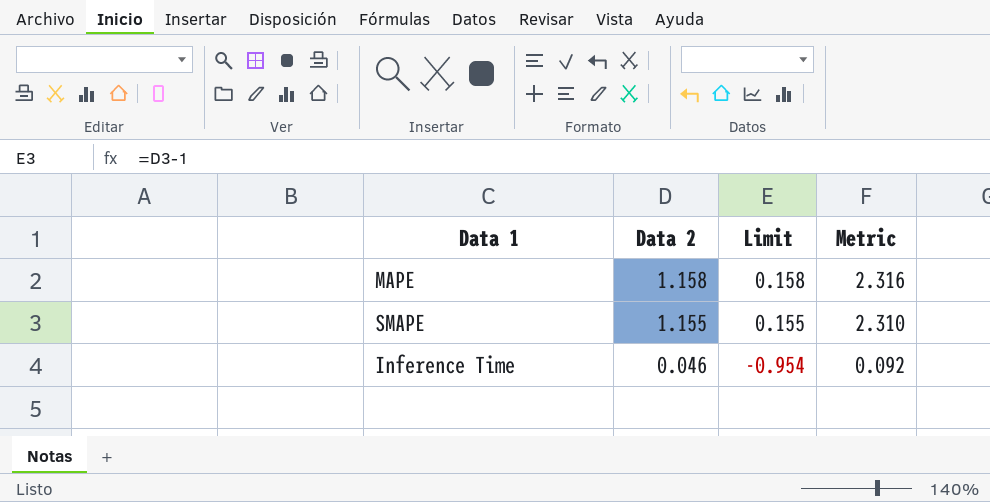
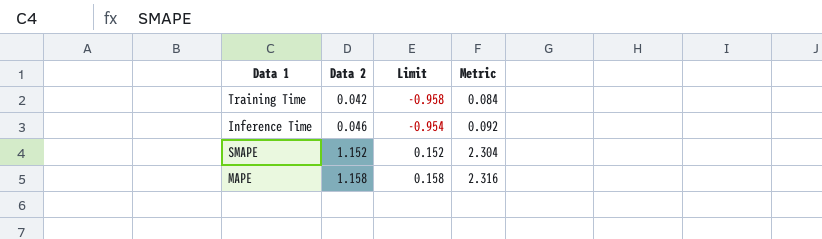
row order: Data 2 descending -> Data 2 ascending
row Training Time: none -> 0.042 | -0.958 | 0.084
SMAPE | Data 2: 1.155 -> 1.152
SMAPE | Limit: 0.155 -> 0.152
SMAPE | Metric: 2.310 -> 2.304

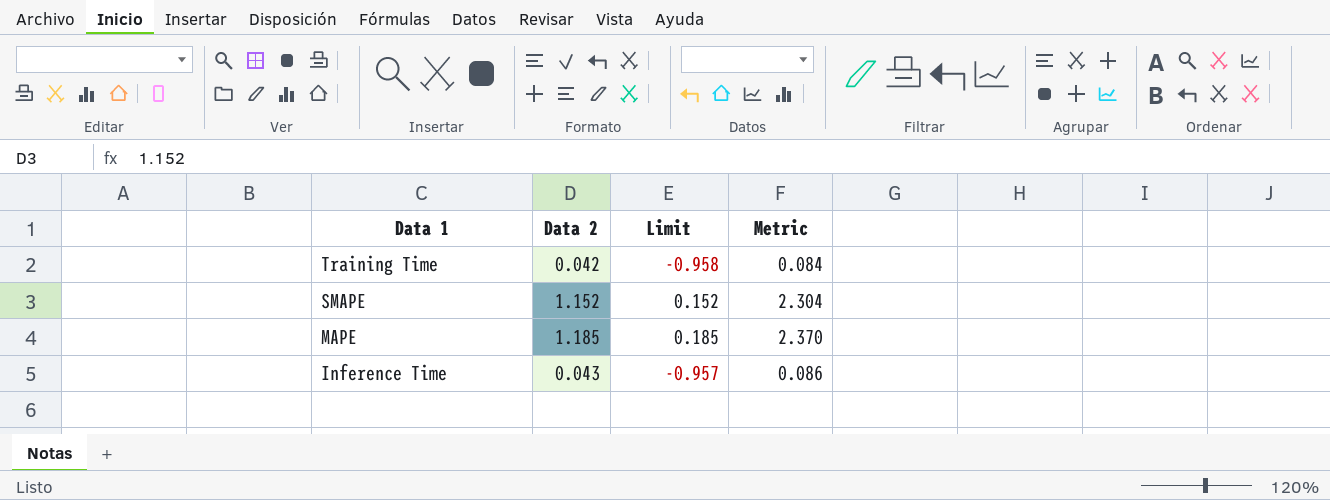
row order: Data 2 ascending -> Data 1 descending
MAPE | Data 2: 1.158 -> 1.185
MAPE | Limit: 0.158 -> 0.185
MAPE | Metric: 2.316 -> 2.370
Inference Time | Data 2: 0.046 -> 0.043
Inference Time | Limit: -0.954 -> -0.957
Inference Time | Metric: 0.092 -> 0.086

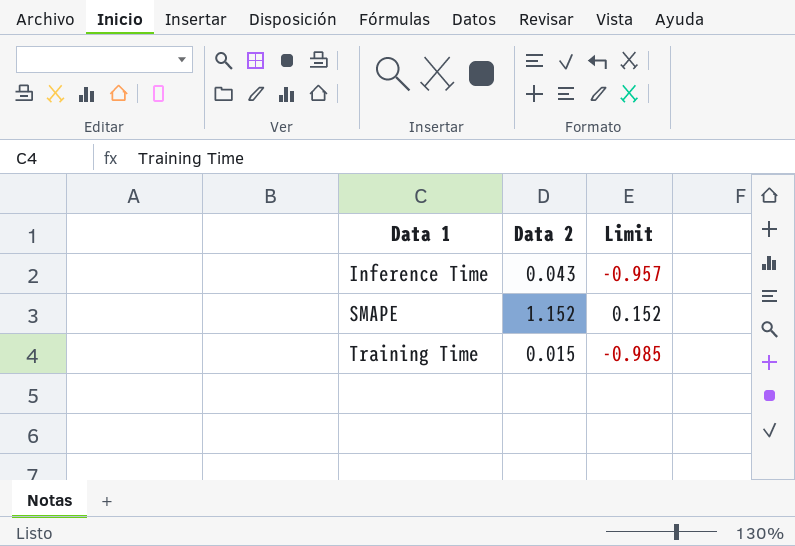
row order: Data 1 descending -> Data 1 ascending
column Metric | formula: [Data 2] * 2 -> none
row MAPE: 1.185 | 0.185 | 2.370 -> none
Training Time | Data 2: 0.042 -> 0.015
Training Time | Limit: -0.958 -> -0.985

